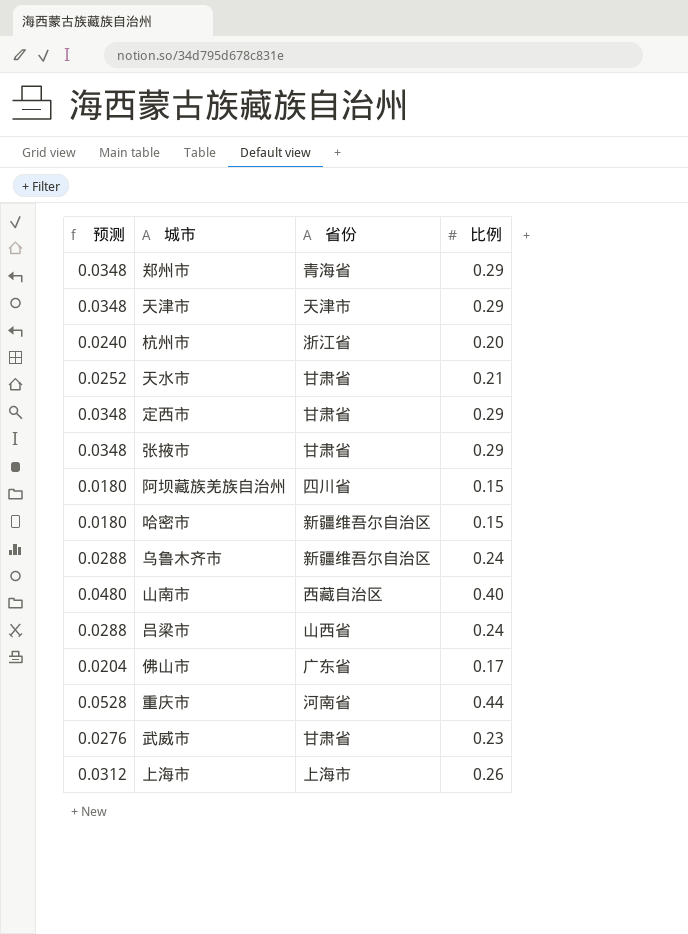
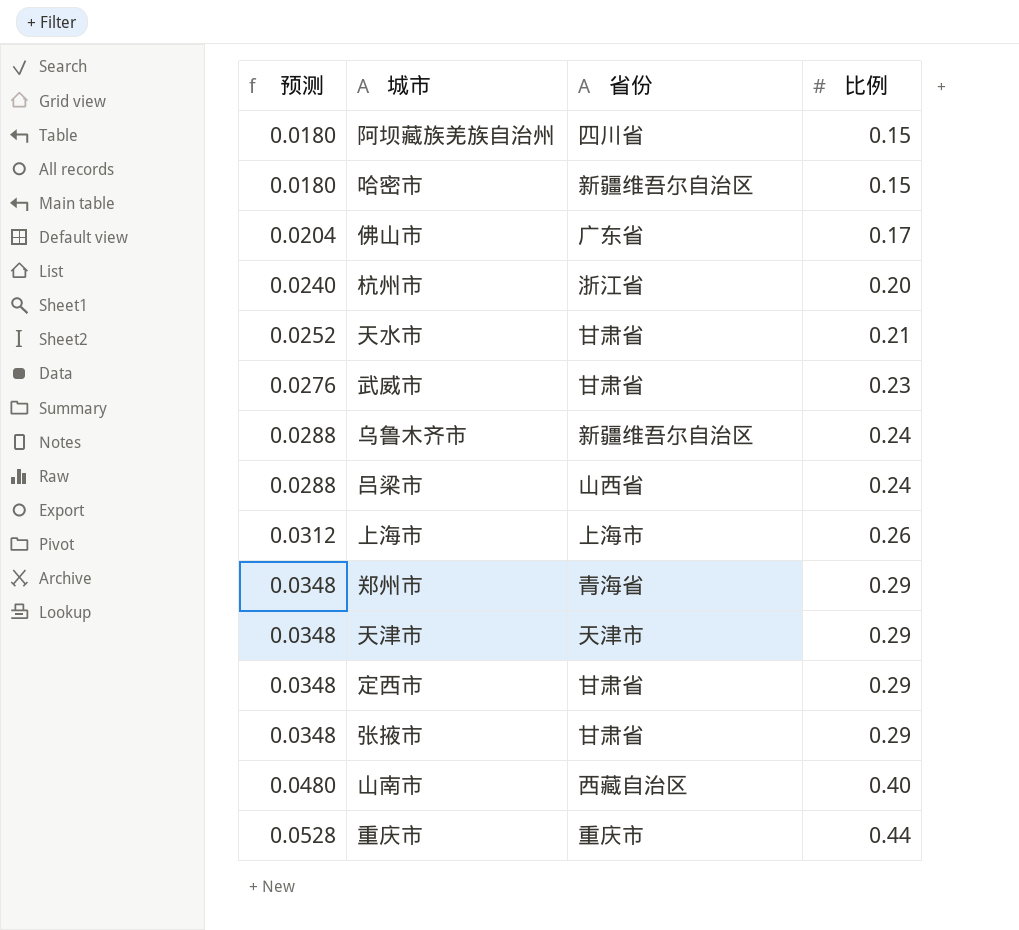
row order: none -> 预测 ascending
重庆市 | 省份: 河南省 -> 重庆市

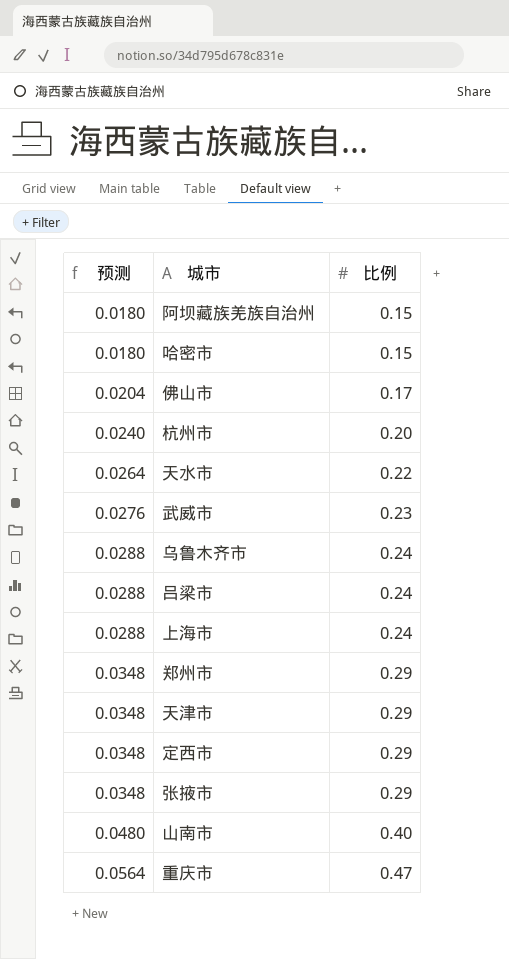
column 省份 | position: 3 -> none
天水市 | 预测: 0.0252 -> 0.0264
天水市 | 比例: 0.21 -> 0.22
上海市 | 预测: 0.0312 -> 0.0288
上海市 | 比例: 0.26 -> 0.24
重庆市 | 预测: 0.0528 -> 0.0564
重庆市 | 比例: 0.44 -> 0.47

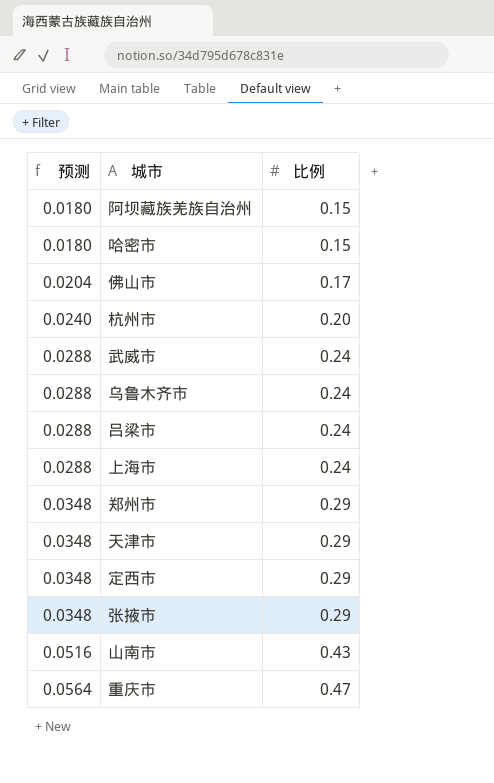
row 天水市: 0.0264 | 0.22 -> none
武威市 | 预测: 0.0276 -> 0.0288
武威市 | 比例: 0.23 -> 0.24
山南市 | 预测: 0.0480 -> 0.0516
山南市 | 比例: 0.40 -> 0.43

